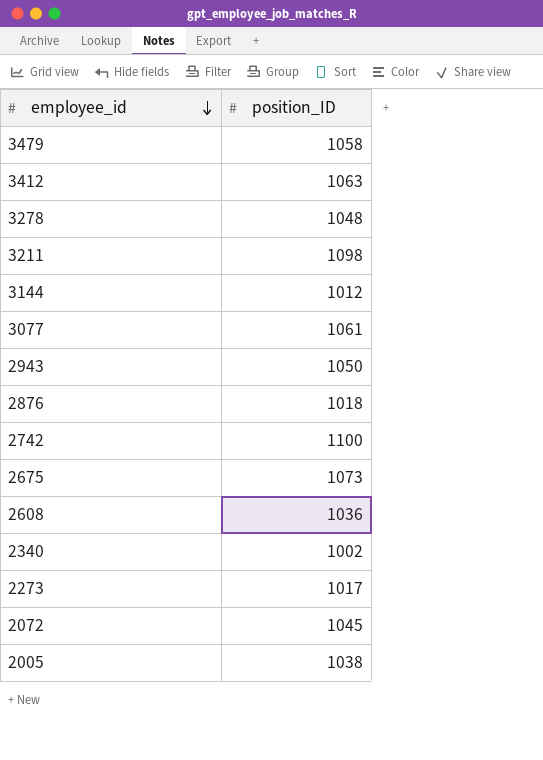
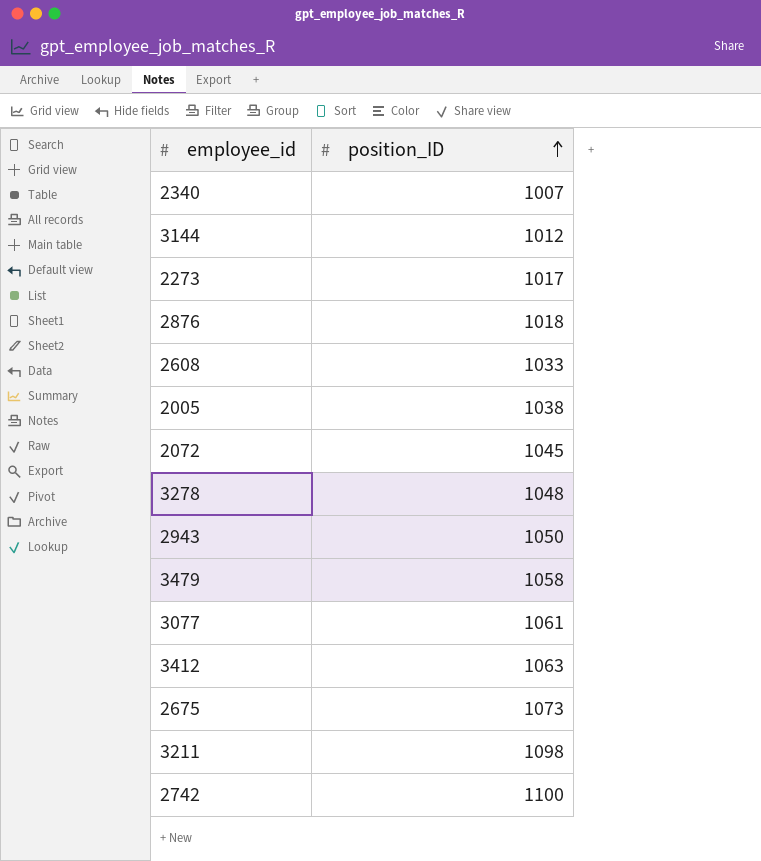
row order: employee_id descending -> position_ID ascending
2340 | position_ID: 1002 -> 1007
2608 | position_ID: 1036 -> 1033

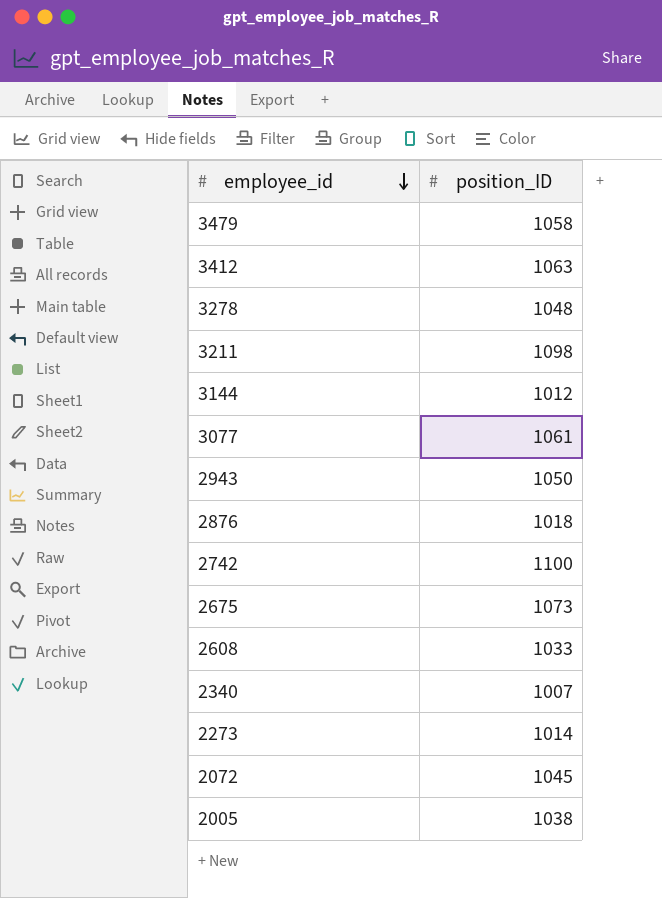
row order: position_ID ascending -> employee_id descending
2273 | position_ID: 1017 -> 1014

